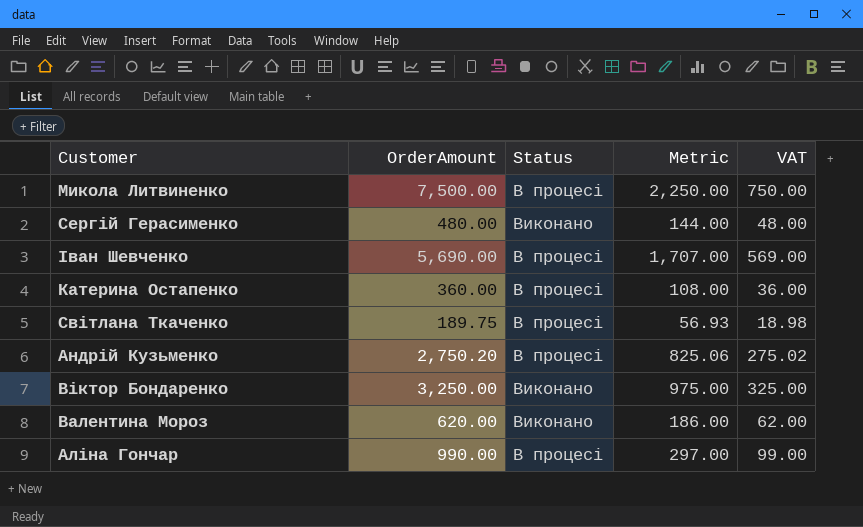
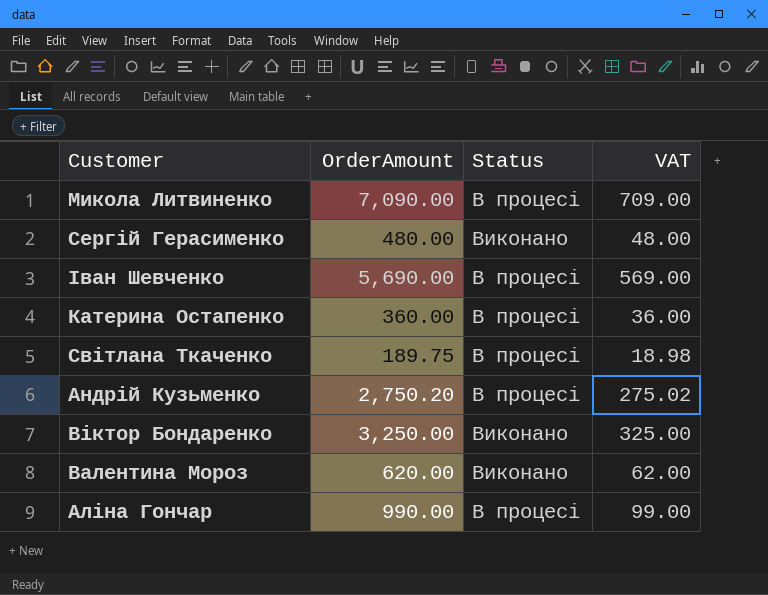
column Metric | formula: [OrderAmount] * 0.3 -> none
Микола Литвиненко | OrderAmount: 7,500.00 -> 7,090.00
Микола Литвиненко | VAT: 750.00 -> 709.00

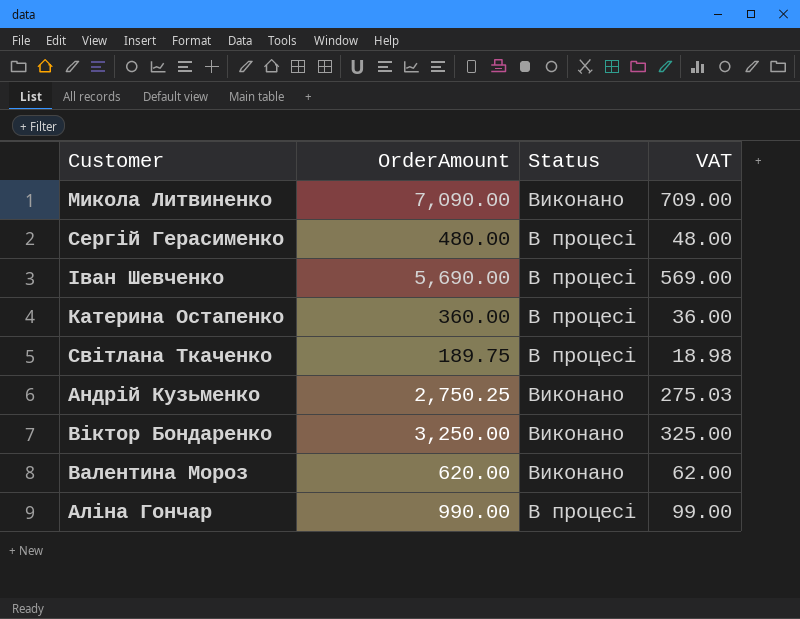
Микола Литвиненко | Status: В процесі -> Виконано
Сергій Герасименко | Status: Виконано -> В процесі
Андрій Кузьменко | OrderAmount: 2,750.20 -> 2,750.25
Андрій Кузьменко | Status: В процесі -> Виконано
Андрій Кузьменко | VAT: 275.02 -> 275.03

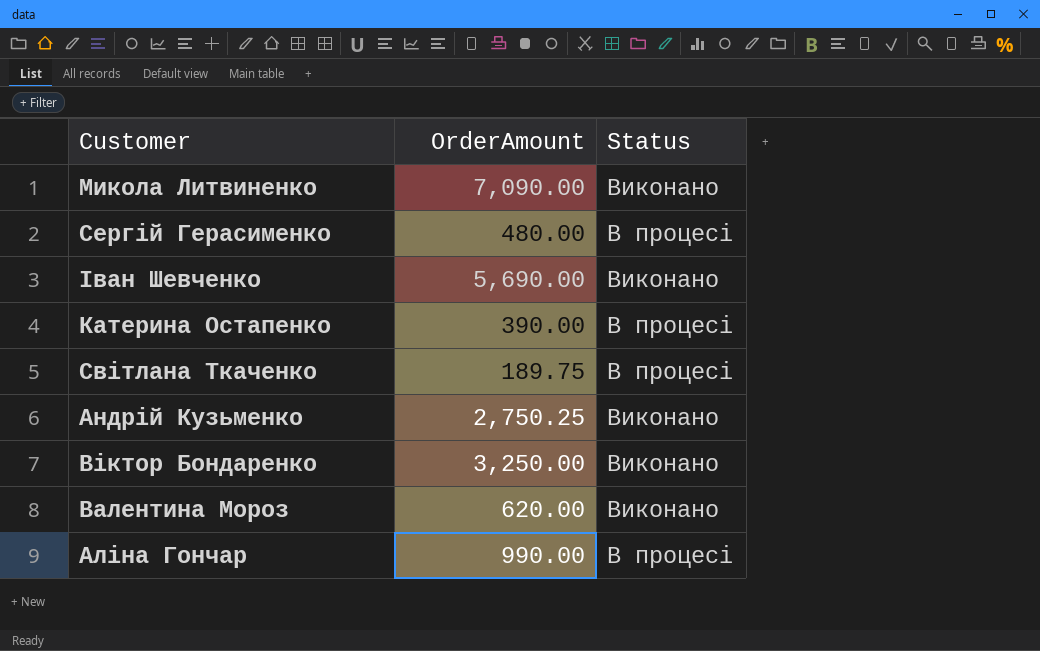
column VAT | formula: [OrderAmount] * 0.1 -> none
Іван Шевченко | Status: В процесі -> Виконано
Катерина Остапенко | OrderAmount: 360.00 -> 390.00

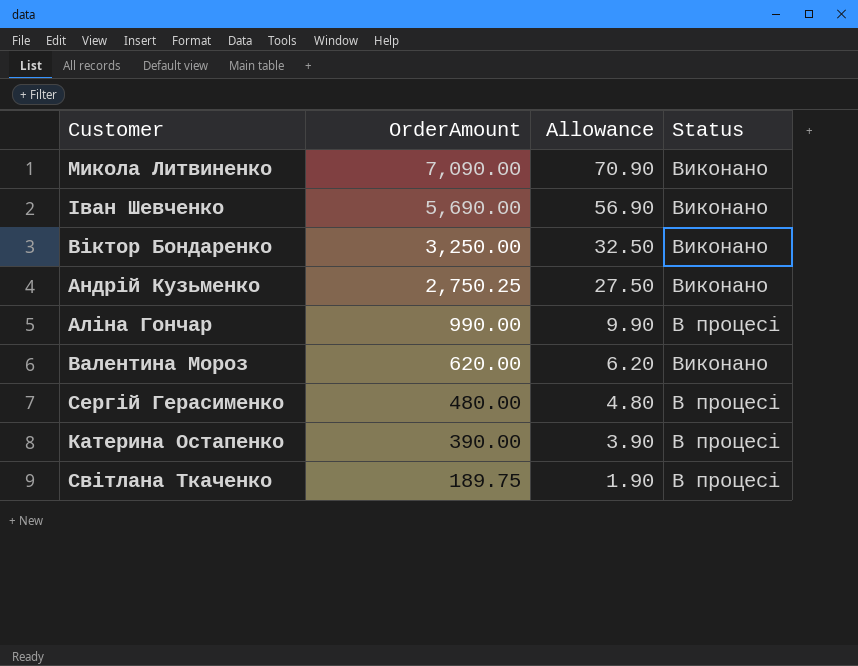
row order: none -> OrderAmount descending
column Allowance | formula: none -> [OrderAmount] * 0.01

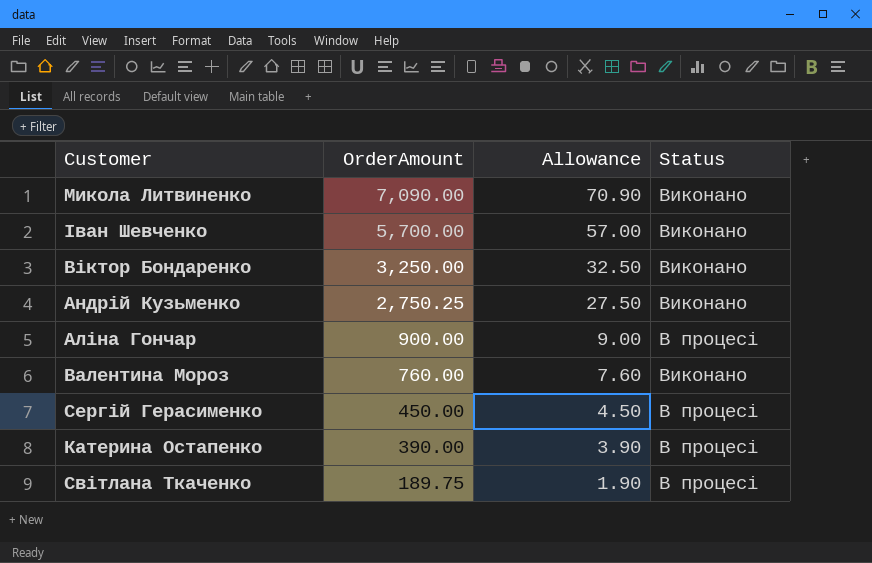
Іван Шевченко | OrderAmount: 5,690.00 -> 5,700.00
Іван Шевченко | Allowance: 56.90 -> 57.00
Аліна Гончар | OrderAmount: 990.00 -> 900.00
Аліна Гончар | Allowance: 9.90 -> 9.00
Валентина Мороз | OrderAmount: 620.00 -> 760.00
Валентина Мороз | Allowance: 6.20 -> 7.60
Сергій Герасименко | OrderAmount: 480.00 -> 450.00
Сергій Герасименко | Allowance: 4.80 -> 4.50

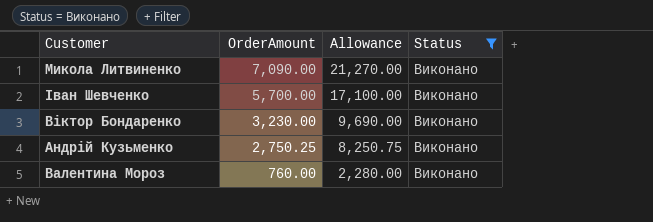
filter: none -> Status = Виконано
column Allowance | formula: [OrderAmount] * 0.01 -> [OrderAmount] * 3
Віктор Бондаренко | OrderAmount: 3,250.00 -> 3,230.00

